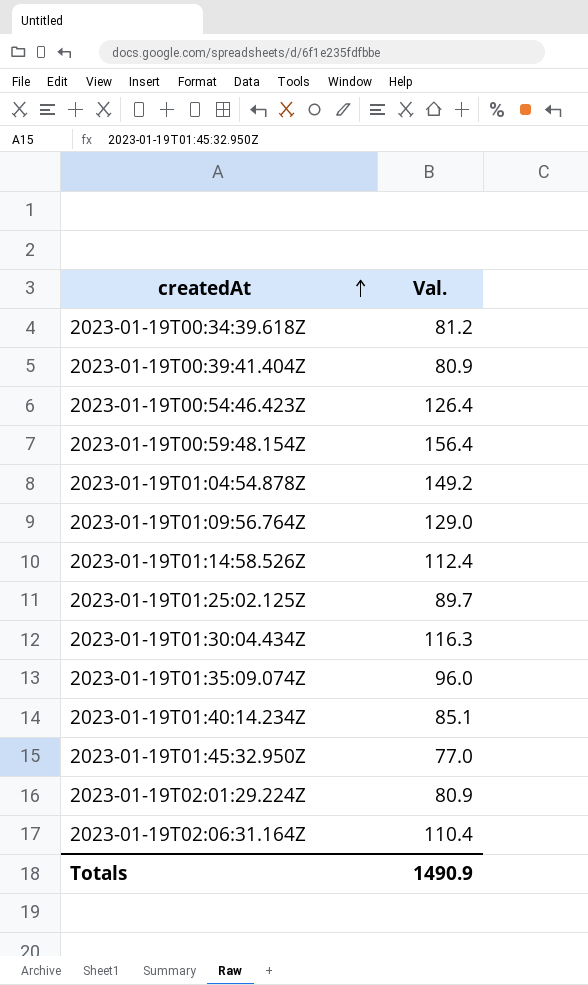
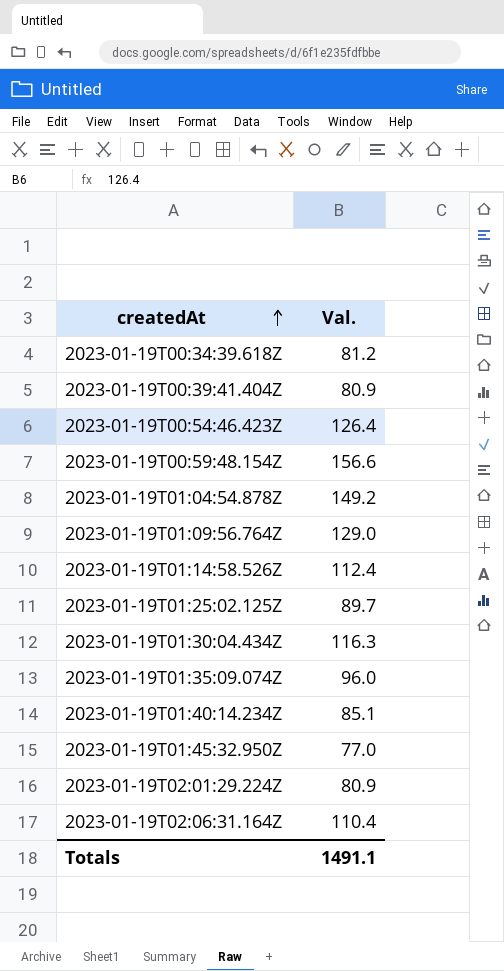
2023-01-19T00:59:48.154Z | Val.: 156.4 -> 156.6
Totals | Val.: 1490.9 -> 1491.1

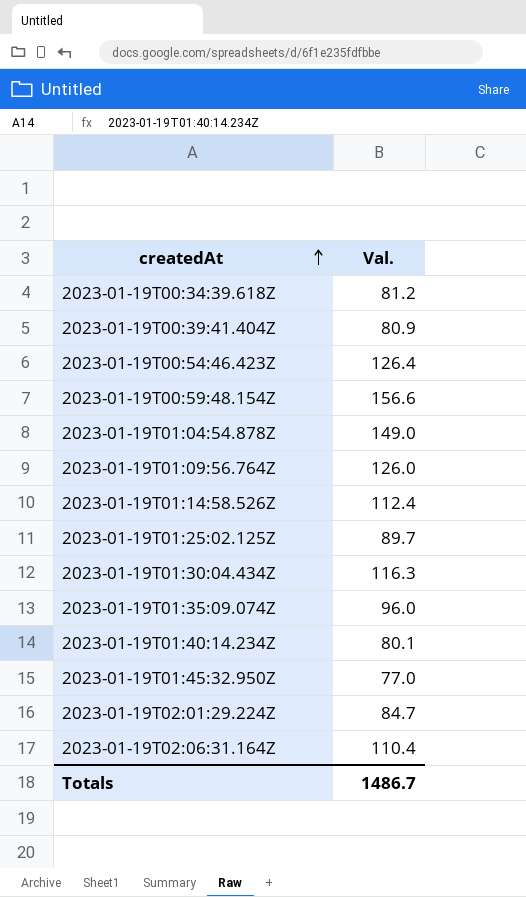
2023-01-19T01:04:54.878Z | Val.: 149.2 -> 149.0
2023-01-19T01:09:56.764Z | Val.: 129.0 -> 126.0
2023-01-19T01:40:14.234Z | Val.: 85.1 -> 80.1
2023-01-19T02:01:29.224Z | Val.: 80.9 -> 84.7
Totals | Val.: 1491.1 -> 1486.7

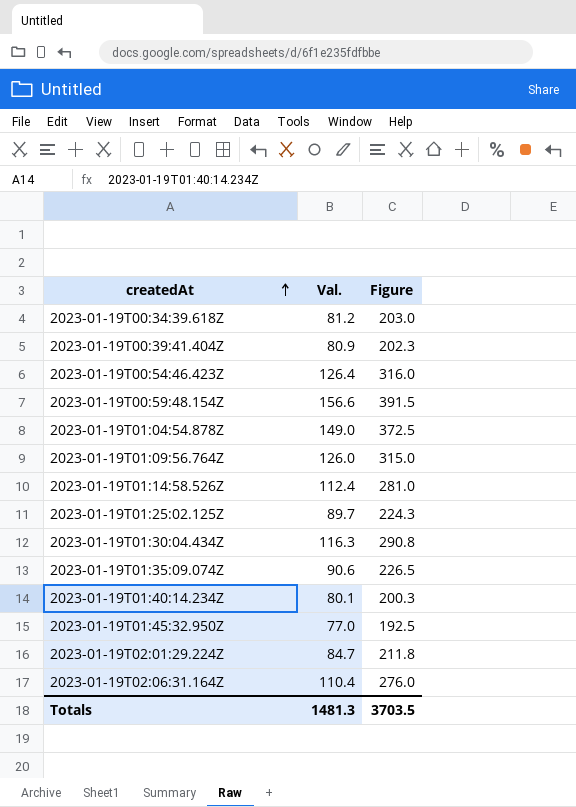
column Figure | formula: none -> [Val.] * 2.5
2023-01-19T01:35:09.074Z | Val.: 96.0 -> 90.6
Totals | Val.: 1486.7 -> 1481.3

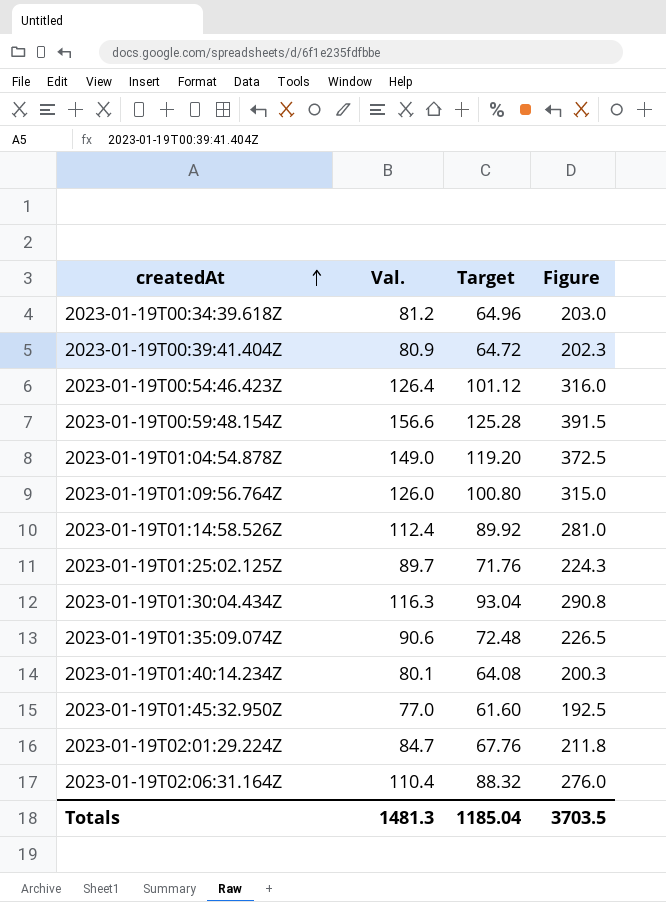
column Target | formula: none -> [Val.] * 0.8

